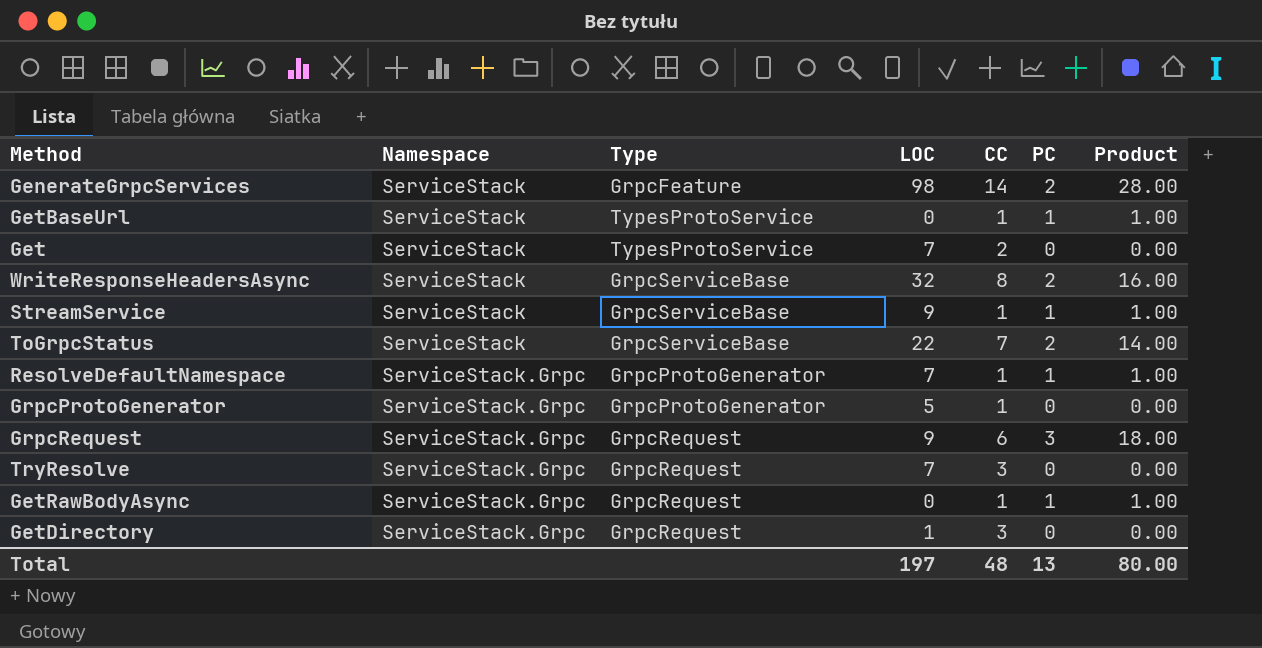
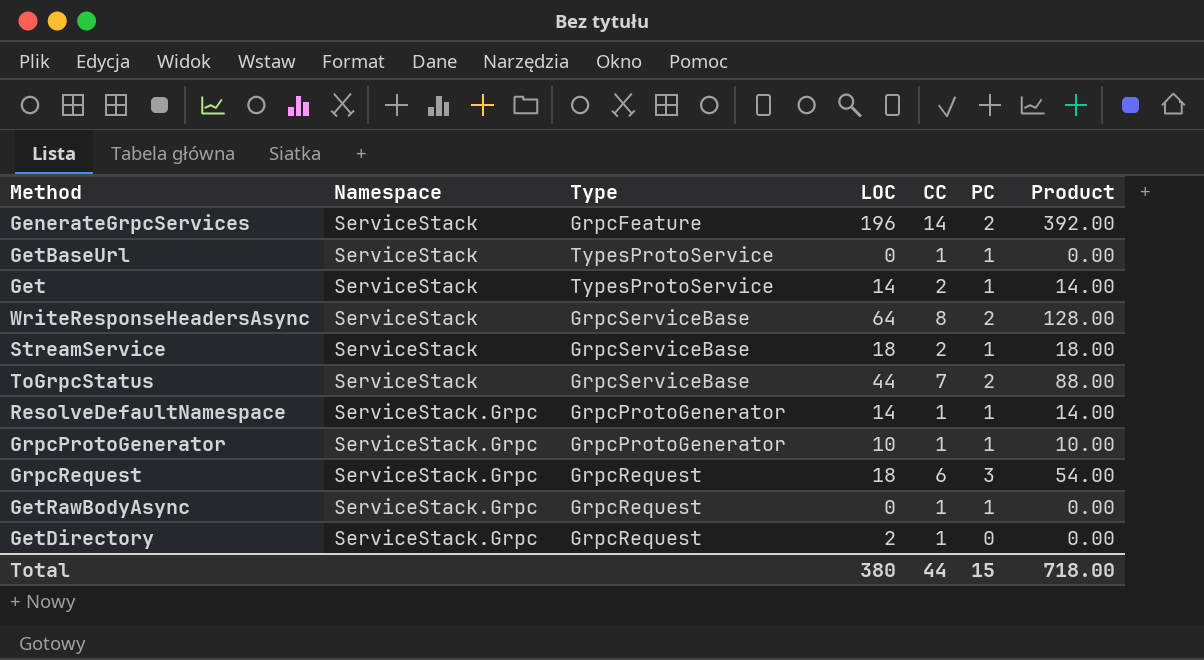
column Product | formula: [CC] * [PC] -> [LOC] * [PC]
row TryResolve: ServiceStack.Grpc | GrpcRequest | 7 | 3 | 0 | 0.00 -> none
GenerateGrpcServices | LOC: 98 -> 196
Get | LOC: 7 -> 14
Get | PC: 0 -> 1
WriteResponseHeadersAsync | LOC: 32 -> 64
StreamService | LOC: 9 -> 18
StreamService | CC: 1 -> 2
ToGrpcStatus | LOC: 22 -> 44
ResolveDefaultNamespace | LOC: 7 -> 14
GrpcProtoGenerator | LOC: 5 -> 10
GrpcProtoGenerator | PC: 0 -> 1
GrpcRequest | LOC: 9 -> 18
GetDirectory | LOC: 1 -> 2
GetDirectory | CC: 3 -> 1
Total | LOC: 197 -> 380
Total | CC: 48 -> 44
Total | PC: 13 -> 15
Total | Product: 80.00 -> 718.00

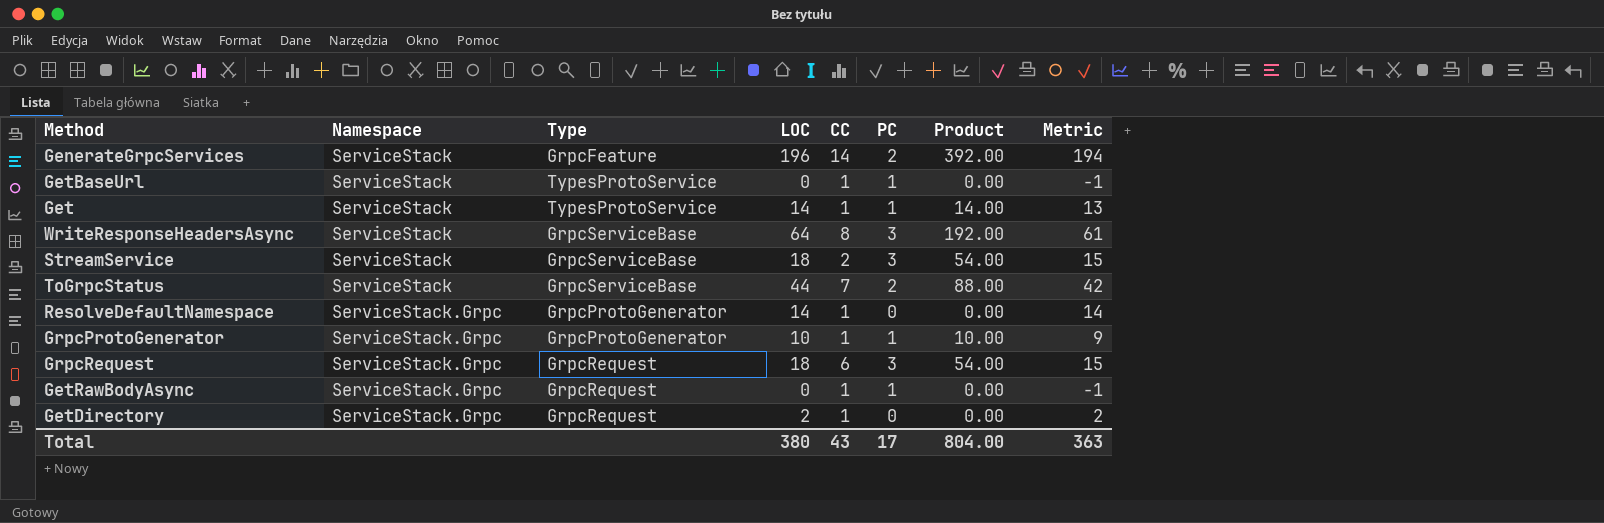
column Metric | formula: none -> [LOC] - [PC]
Get | CC: 2 -> 1
WriteResponseHeadersAsync | PC: 2 -> 3
WriteResponseHeadersAsync | Product: 128.00 -> 192.00
StreamService | PC: 1 -> 3
StreamService | Product: 18.00 -> 54.00
ResolveDefaultNamespace | PC: 1 -> 0
ResolveDefaultNamespace | Product: 14.00 -> 0.00
Total | CC: 44 -> 43
Total | PC: 15 -> 17
Total | Product: 718.00 -> 804.00

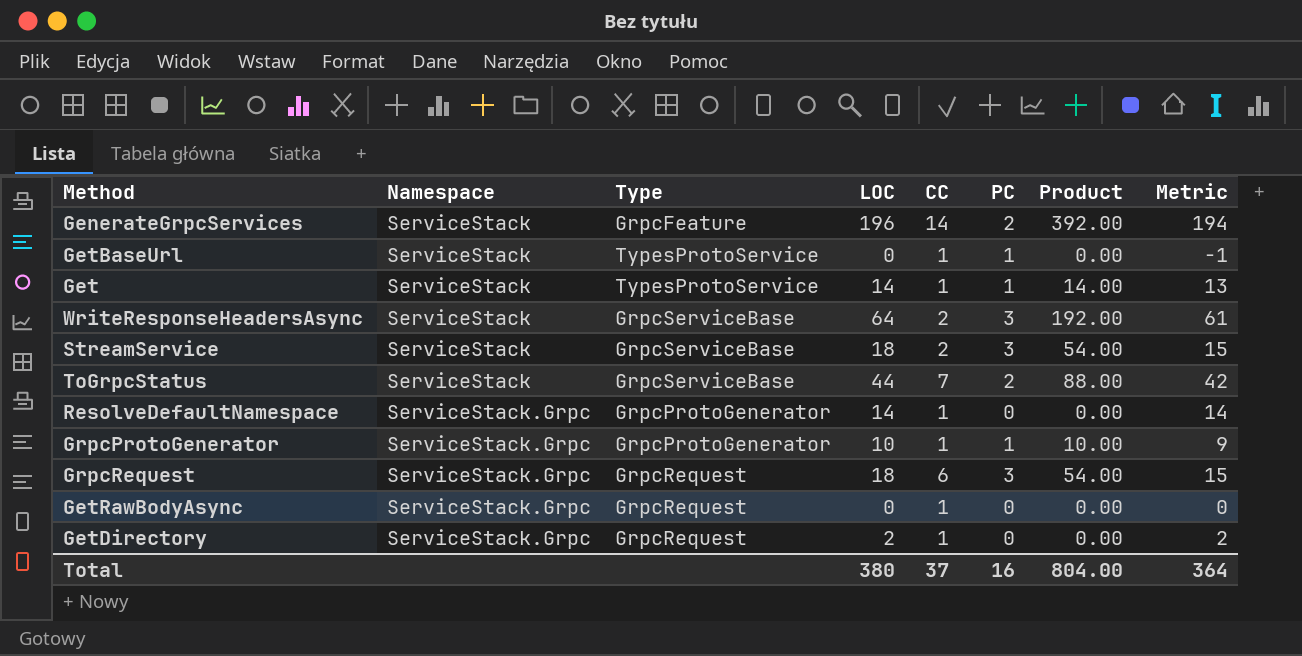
WriteResponseHeadersAsync | CC: 8 -> 2
GetRawBodyAsync | PC: 1 -> 0
GetRawBodyAsync | Metric: -1 -> 0
Total | CC: 43 -> 37
Total | PC: 17 -> 16
Total | Metric: 363 -> 364

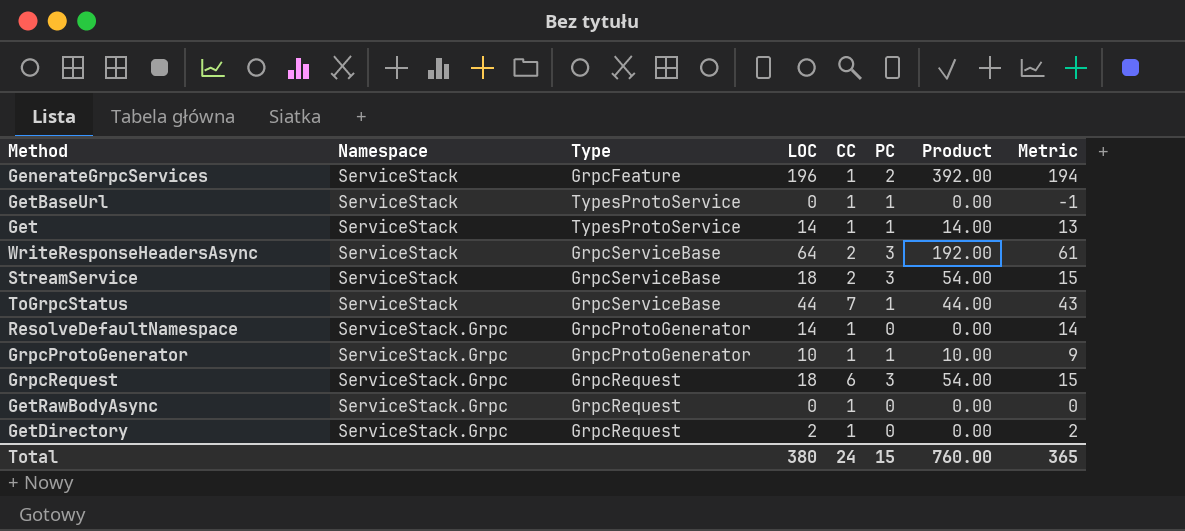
GenerateGrpcServices | CC: 14 -> 1
ToGrpcStatus | PC: 2 -> 1
ToGrpcStatus | Product: 88.00 -> 44.00
ToGrpcStatus | Metric: 42 -> 43
Total | CC: 37 -> 24
Total | PC: 16 -> 15
Total | Product: 804.00 -> 760.00
Total | Metric: 364 -> 365

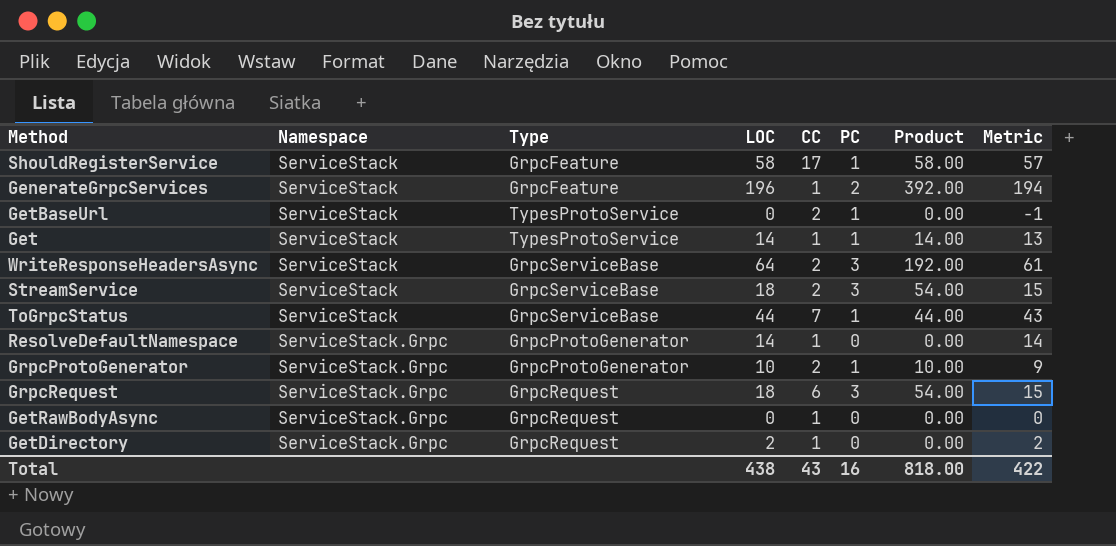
row ShouldRegisterService: none -> ServiceStack | GrpcFeature | 58 | 17 | 1 | 58.00 | 57
GetBaseUrl | CC: 1 -> 2
GrpcProtoGenerator | CC: 1 -> 2
Total | LOC: 380 -> 438
Total | CC: 24 -> 43
Total | PC: 15 -> 16
Total | Product: 760.00 -> 818.00
Total | Metric: 365 -> 422

